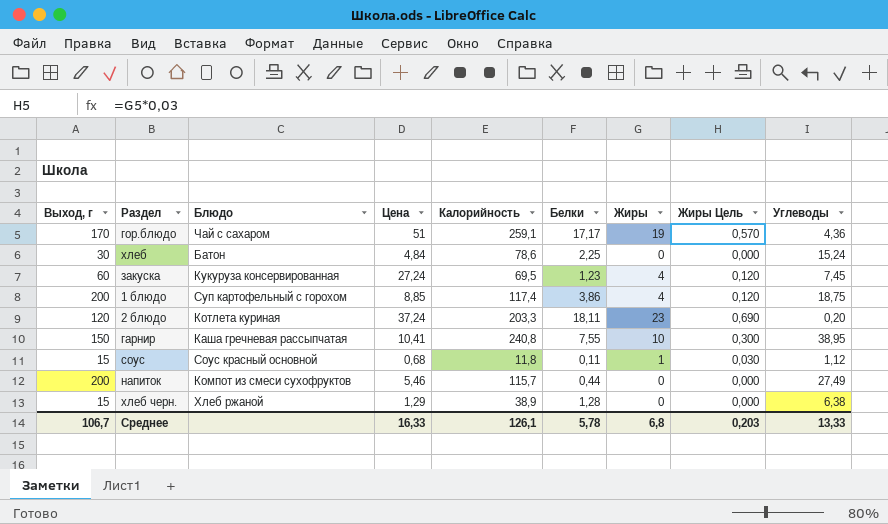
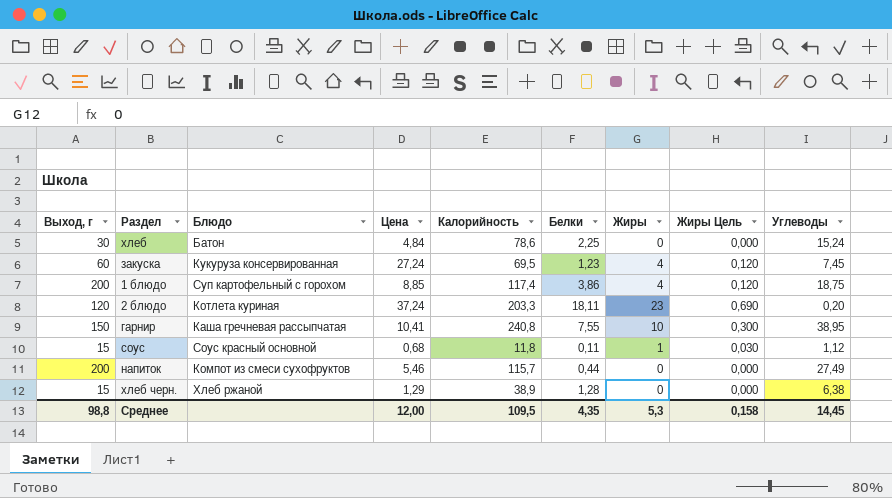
row гор.блюдо: 170 | Чай с сахаром | 51 | 259,1 | 17,17 | 19 | 0,570 | 4,36 -> none
Среднее | Выход, г: 106,7 -> 98,8
Среднее | Цена: 16,33 -> 12,00
Среднее | Калорийность: 126,1 -> 109,5
Среднее | Белки: 5,78 -> 4,35
Среднее | Жиры: 6,8 -> 5,3
Среднее | Жиры Цель: 0,203 -> 0,158
Среднее | Углеводы: 13,33 -> 14,45

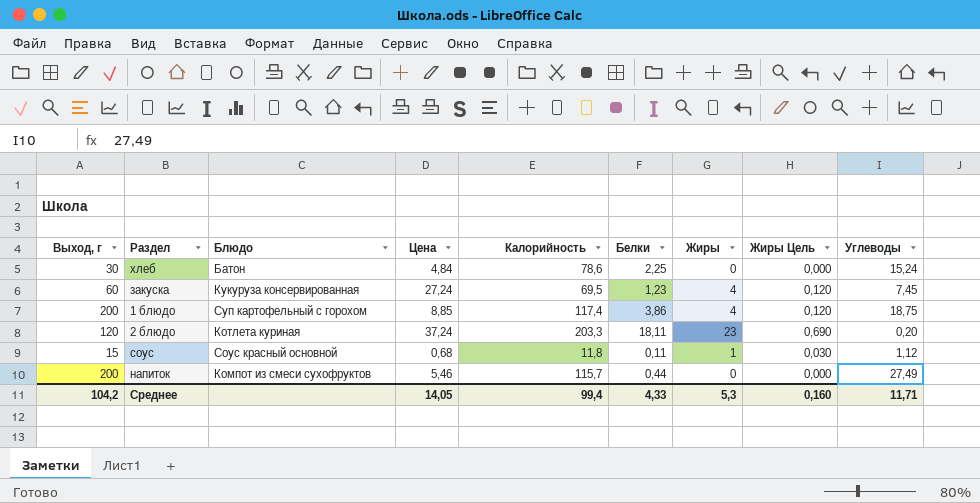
row гарнир: 150 | Каша гречневая рассыпчатая | 10,41 | 240,8 | 7,55 | 10 | 0,300 | 38,95 -> none
row хлеб черн.: 15 | Хлеб ржаной | 1,29 | 38,9 | 1,28 | 0 | 0,000 | 6,38 -> none
Среднее | Выход, г: 98,8 -> 104,2
Среднее | Цена: 12,00 -> 14,05
Среднее | Калорийность: 109,5 -> 99,4
Среднее | Белки: 4,35 -> 4,33
Среднее | Жиры Цель: 0,158 -> 0,160
Среднее | Углеводы: 14,45 -> 11,71

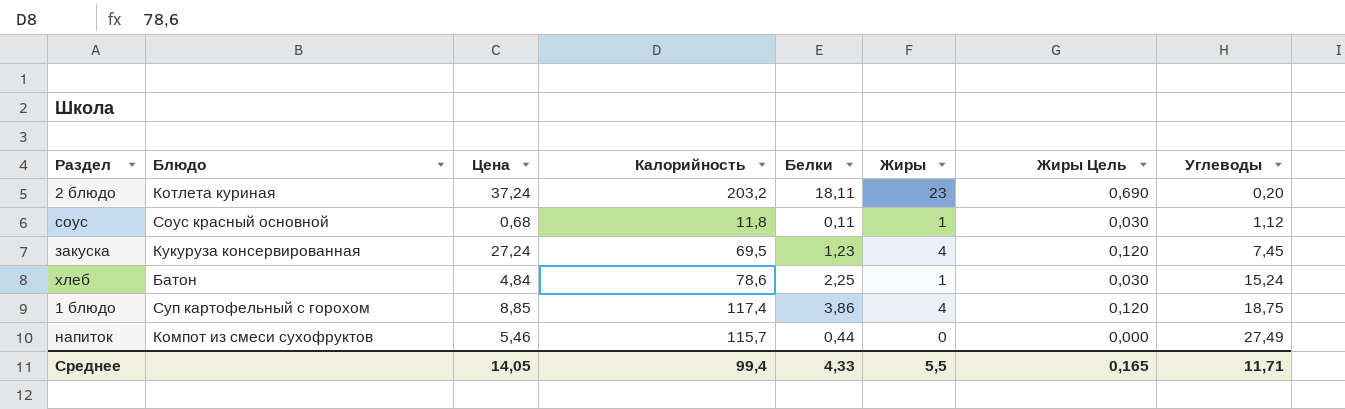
row order: none -> Углеводы ascending
column Выход, г | position: 1 -> none
2 блюдо | Калорийность: 203,3 -> 203,2
хлеб | Жиры: 0 -> 1
хлеб | Жиры Цель: 0,000 -> 0,030
Среднее | Жиры: 5,3 -> 5,5
Среднее | Жиры Цель: 0,160 -> 0,165

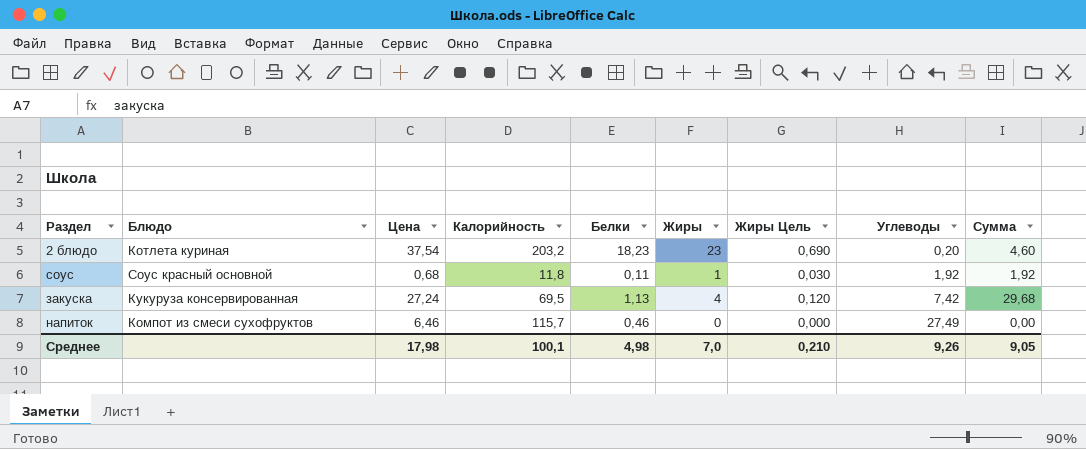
column Сумма | formula: none -> [Жиры] * [Углеводы]
row хлеб: Батон | 4,84 | 78,6 | 2,25 | 1 | 0,030 | 15,24 -> none
row 1 блюдо: Суп картофельный с горохом | 8,85 | 117,4 | 3,86 | 4 | 0,120 | 18,75 -> none
2 блюдо | Цена: 37,24 -> 37,54
2 блюдо | Белки: 18,11 -> 18,23
соус | Углеводы: 1,12 -> 1,92
закуска | Белки: 1,23 -> 1,13
закуска | Углеводы: 7,45 -> 7,42
напиток | Цена: 5,46 -> 6,46
напиток | Белки: 0,44 -> 0,46
Среднее | Цена: 14,05 -> 17,98
Среднее | Калорийность: 99,4 -> 100,1
Среднее | Белки: 4,33 -> 4,98
Среднее | Жиры: 5,5 -> 7,0
Среднее | Жиры Цель: 0,165 -> 0,210
Среднее | Углеводы: 11,71 -> 9,26

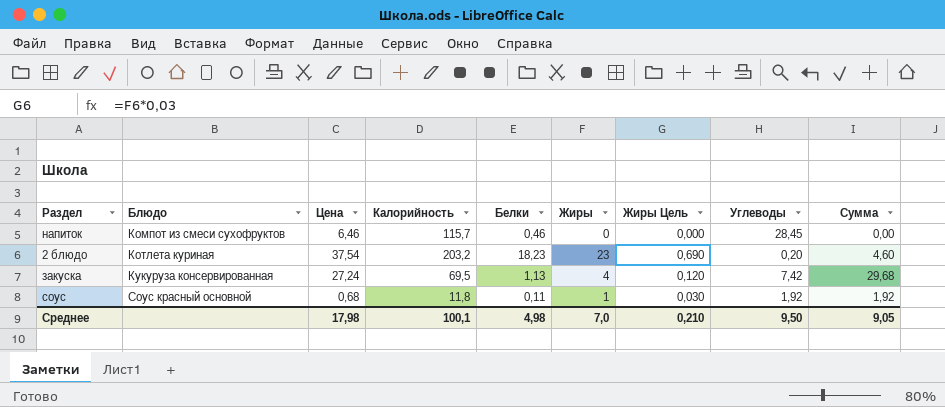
row order: Углеводы ascending -> Блюдо ascending
напиток | Углеводы: 27,49 -> 28,45
Среднее | Углеводы: 9,26 -> 9,50

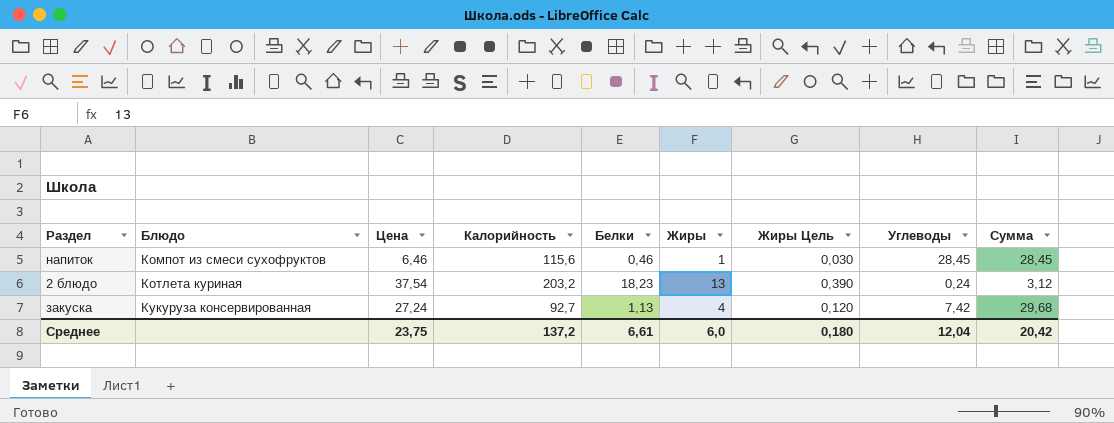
row соус: Соус красный основной | 0,68 | 11,8 | 0,11 | 1 | 0,030 | 1,92 | 1,92 -> none
напиток | Калорийность: 115,7 -> 115,6
напиток | Жиры: 0 -> 1
напиток | Жиры Цель: 0,000 -> 0,030
напиток | Сумма: 0,00 -> 28,45
2 блюдо | Жиры: 23 -> 13
2 блюдо | Жиры Цель: 0,690 -> 0,390
2 блюдо | Углеводы: 0,20 -> 0,24
2 блюдо | Сумма: 4,60 -> 3,12
закуска | Калорийность: 69,5 -> 92,7
Среднее | Цена: 17,98 -> 23,75
Среднее | Калорийность: 100,1 -> 137,2
Среднее | Белки: 4,98 -> 6,61
Среднее | Жиры: 7,0 -> 6,0
Среднее | Жиры Цель: 0,210 -> 0,180
Среднее | Углеводы: 9,50 -> 12,04
Среднее | Сумма: 9,05 -> 20,42

